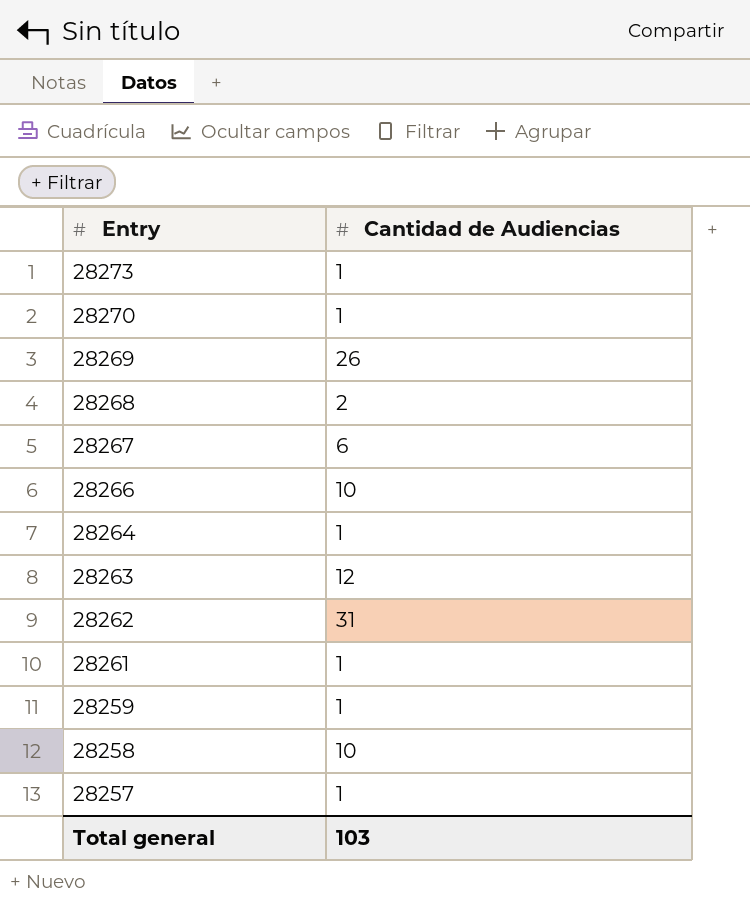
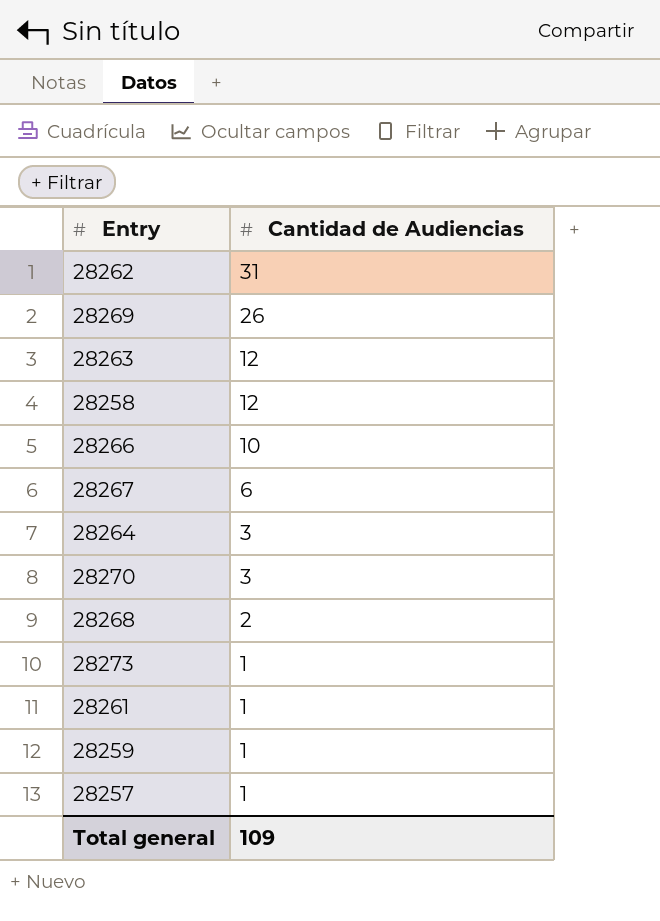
row order: Entry descending -> Cantidad de Audiencias descending
28258 | Cantidad de Audiencias: 10 -> 12
28264 | Cantidad de Audiencias: 1 -> 3
28270 | Cantidad de Audiencias: 1 -> 3
Total general | Cantidad de Audiencias: 103 -> 109

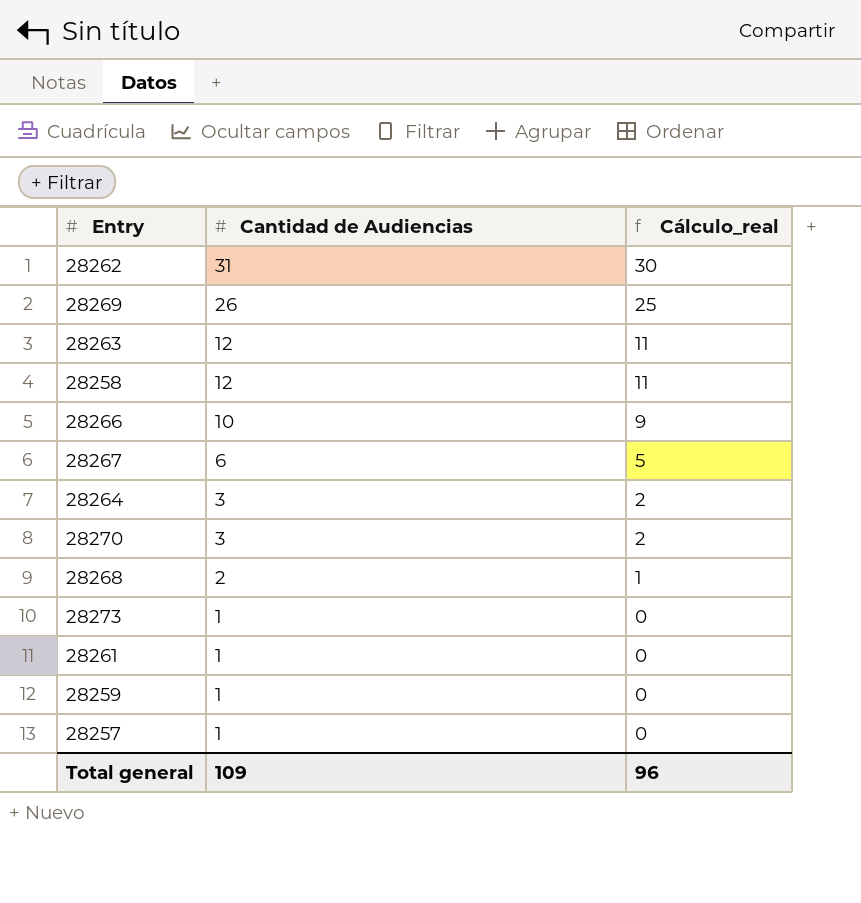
column Cálculo_real | formula: none -> [Cantidad de Audiencias] - 1

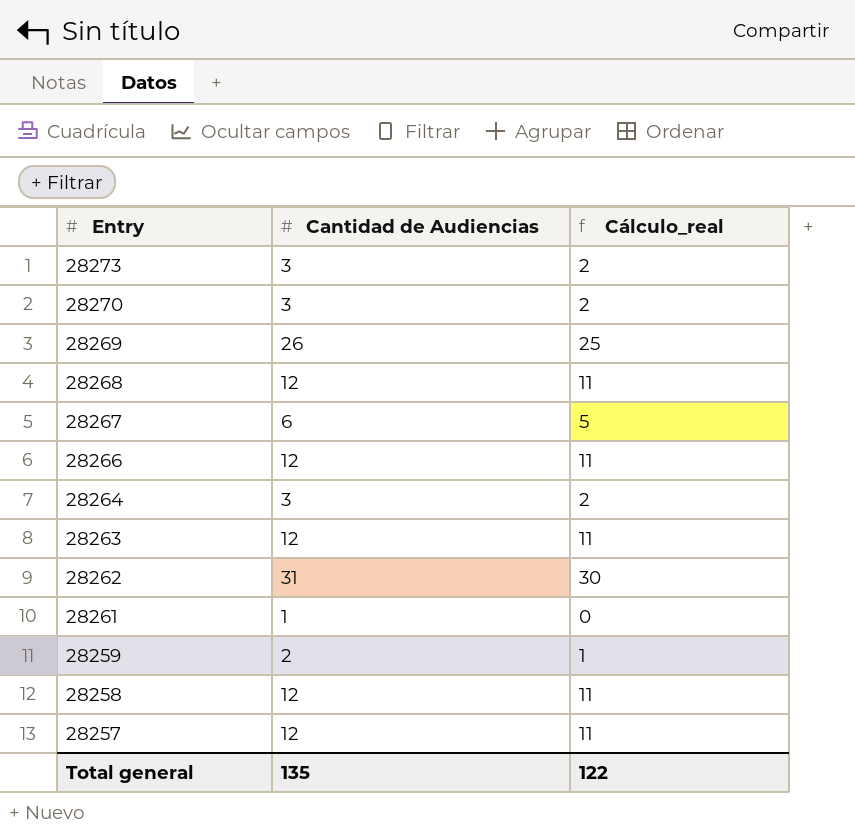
row order: Cantidad de Audiencias descending -> Entry descending
28273 | Cantidad de Audiencias: 1 -> 3
28273 | Cálculo_real: 0 -> 2
28268 | Cantidad de Audiencias: 2 -> 12
28268 | Cálculo_real: 1 -> 11
28266 | Cantidad de Audiencias: 10 -> 12
28266 | Cálculo_real: 9 -> 11
28259 | Cantidad de Audiencias: 1 -> 2
28259 | Cálculo_real: 0 -> 1
28257 | Cantidad de Audiencias: 1 -> 12
28257 | Cálculo_real: 0 -> 11
Total general | Cantidad de Audiencias: 109 -> 135
Total general | Cálculo_real: 96 -> 122

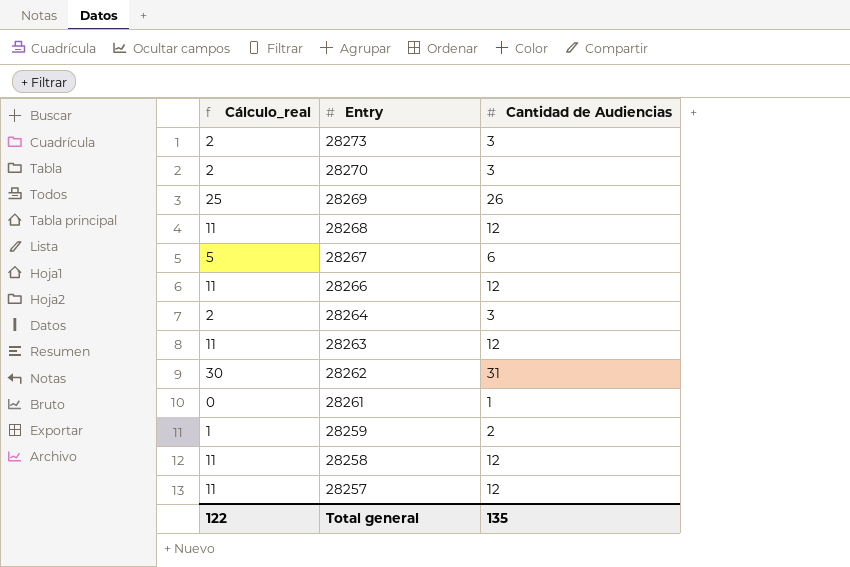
column Cálculo_real | position: 3 -> 1

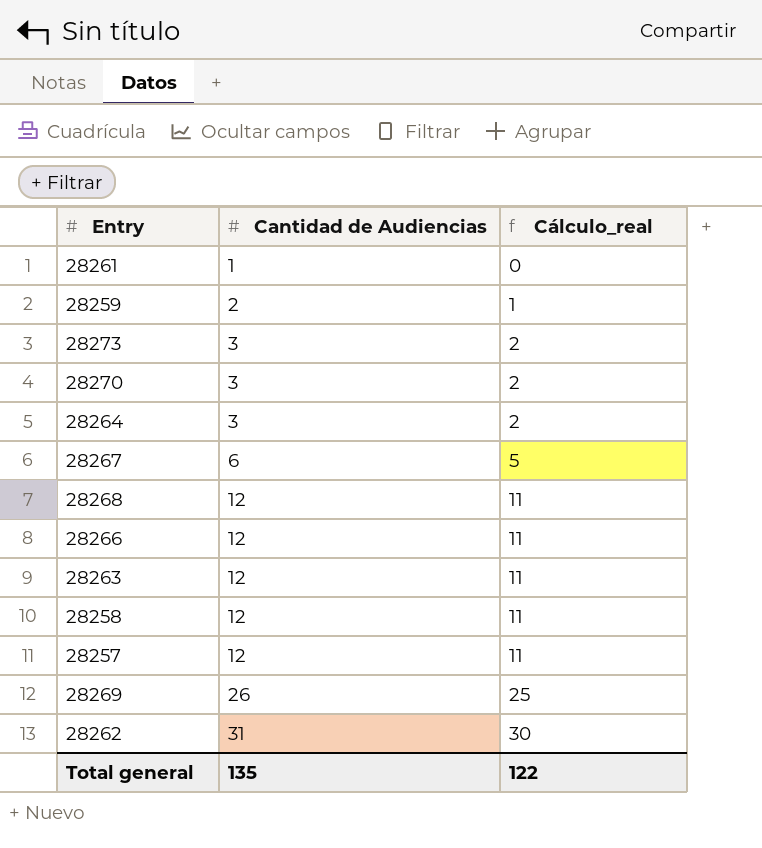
row order: Entry descending -> Cantidad de Audiencias ascending
column Cálculo_real | position: 1 -> 3

